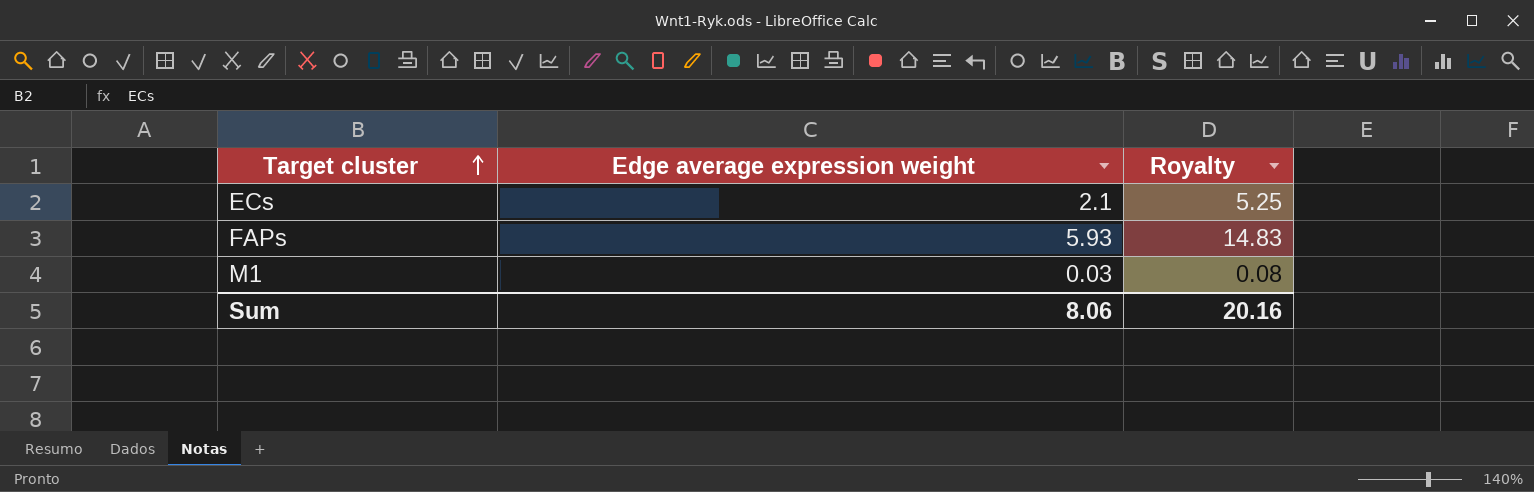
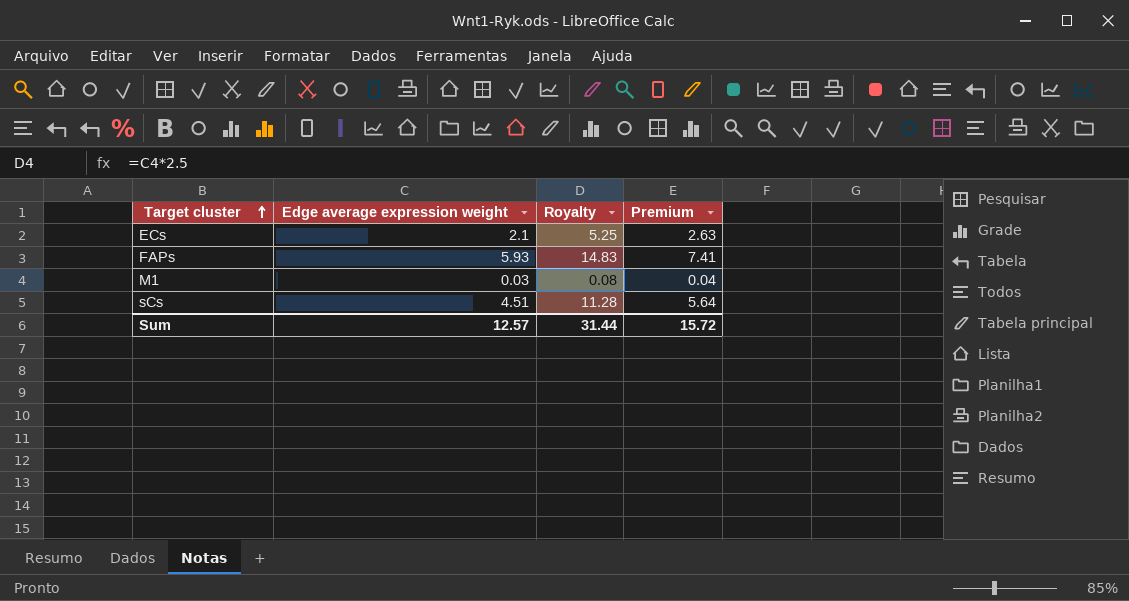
column Premium | formula: none -> [Edge average expression weight] * 1.25
row sCs: none -> 4.51 | 11.28 | 5.64
Sum | Edge average expression weight: 8.06 -> 12.57
Sum | Royalty: 20.16 -> 31.44

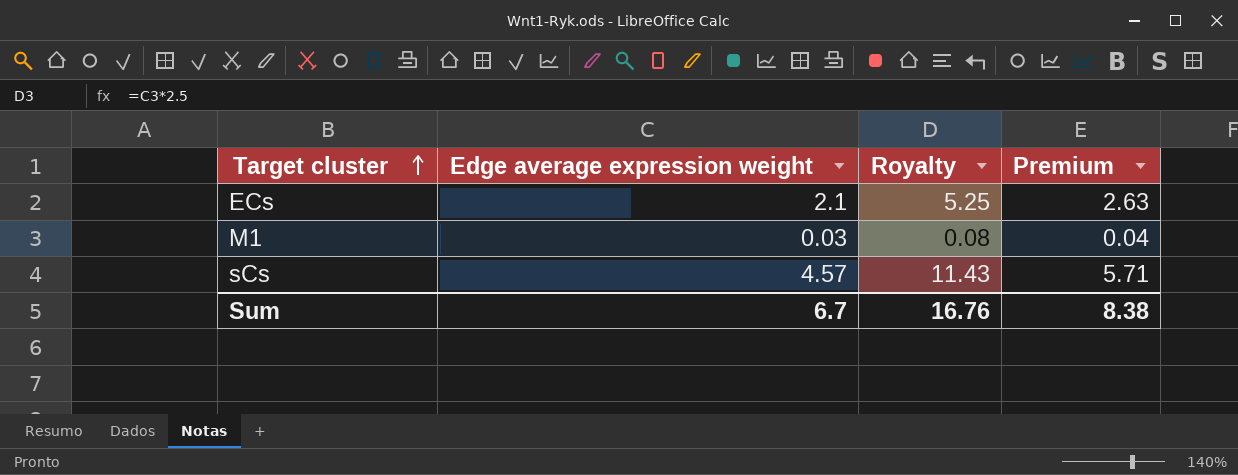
row FAPs: 5.93 | 14.83 | 7.41 -> none
sCs | Edge average expression weight: 4.51 -> 4.57
sCs | Royalty: 11.28 -> 11.43
sCs | Premium: 5.64 -> 5.71
Sum | Edge average expression weight: 12.57 -> 6.7
Sum | Royalty: 31.44 -> 16.76
Sum | Premium: 15.72 -> 8.38

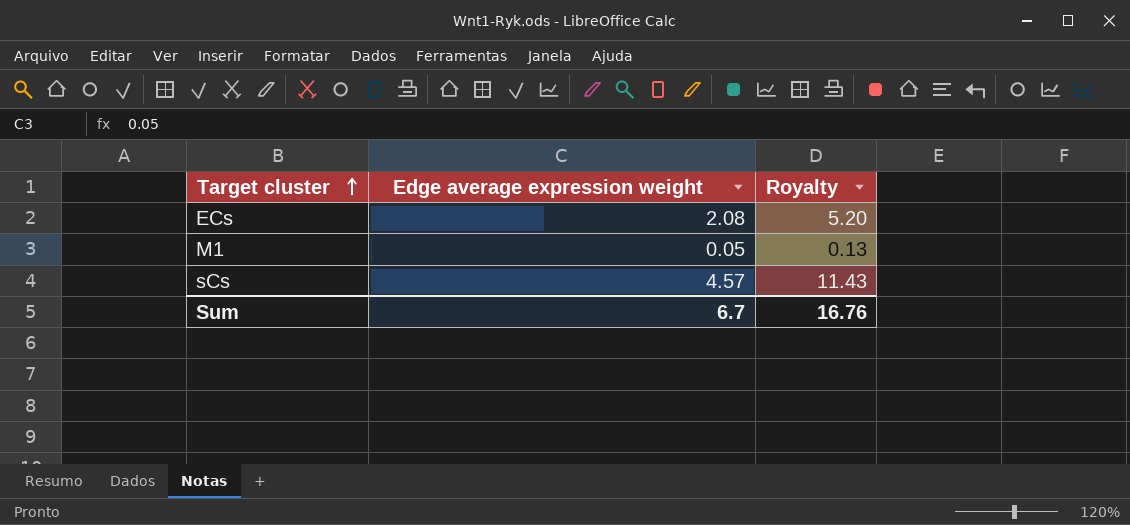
column Premium | formula: [Edge average expression weight] * 1.25 -> none
ECs | Edge average expression weight: 2.1 -> 2.08
ECs | Royalty: 5.25 -> 5.20
M1 | Edge average expression weight: 0.03 -> 0.05
M1 | Royalty: 0.08 -> 0.13

